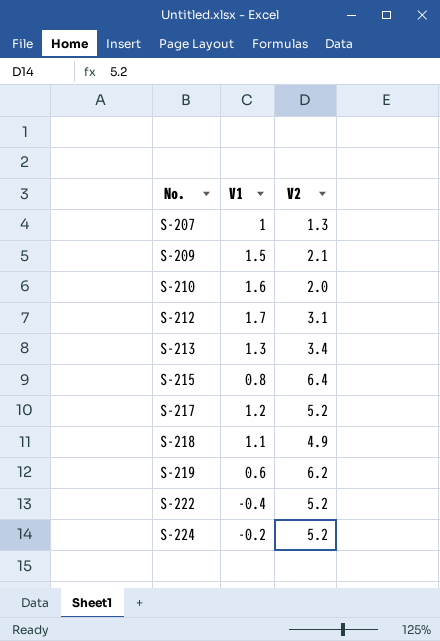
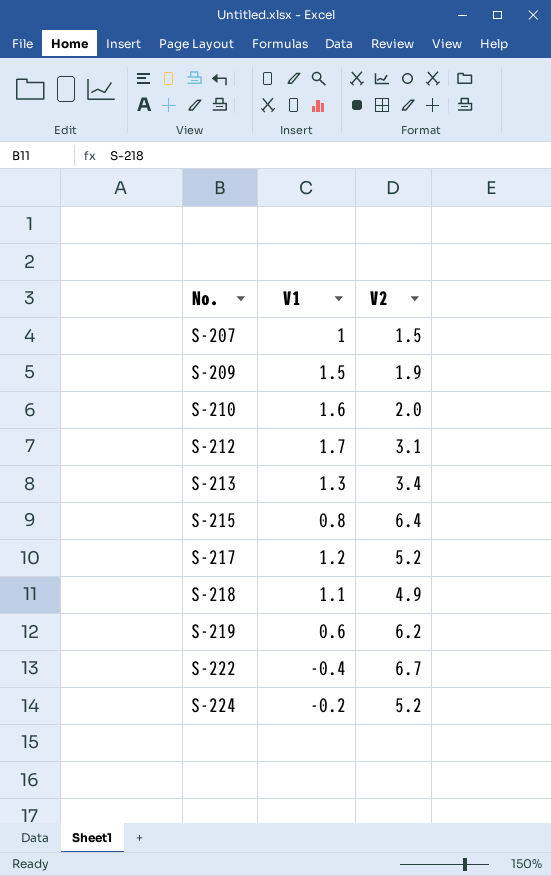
S-207 | V2: 1.3 -> 1.5
S-209 | V2: 2.1 -> 1.9
S-222 | V2: 5.2 -> 6.7

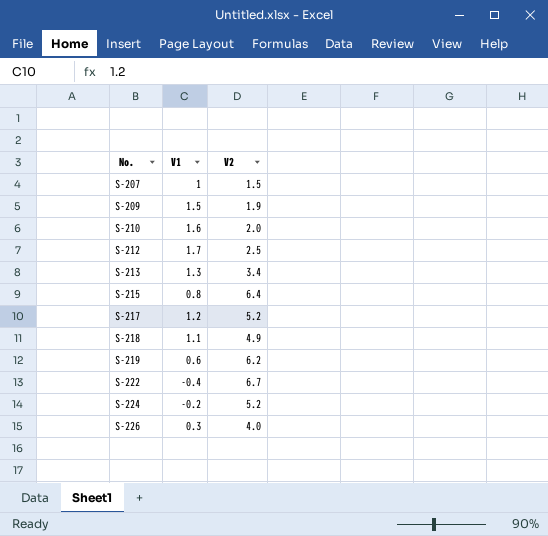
S-212 | V2: 3.1 -> 2.5
row S-226: none -> 0.3 | 4.0

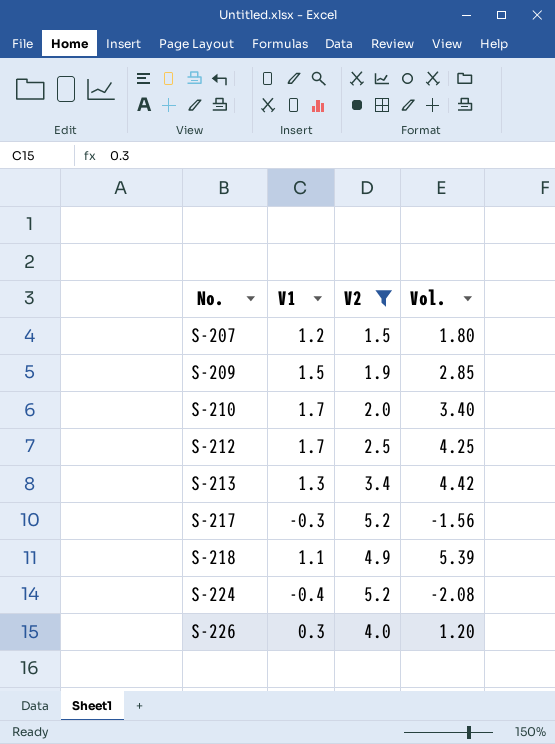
filter: none -> V2 <= 5.2
column Vol. | formula: none -> [V1] * [V2]
S-207 | V1: 1 -> 1.2
S-210 | V1: 1.6 -> 1.7
S-217 | V1: 1.2 -> -0.3
S-224 | V1: -0.2 -> -0.4

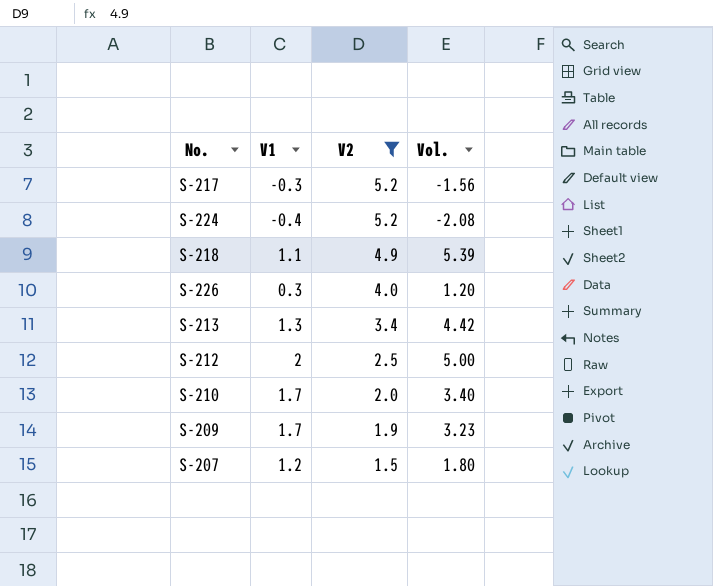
row order: No. ascending -> V2 descending
S-212 | V1: 1.7 -> 2
S-212 | Vol.: 4.25 -> 5.00
S-209 | V1: 1.5 -> 1.7
S-209 | Vol.: 2.85 -> 3.23

